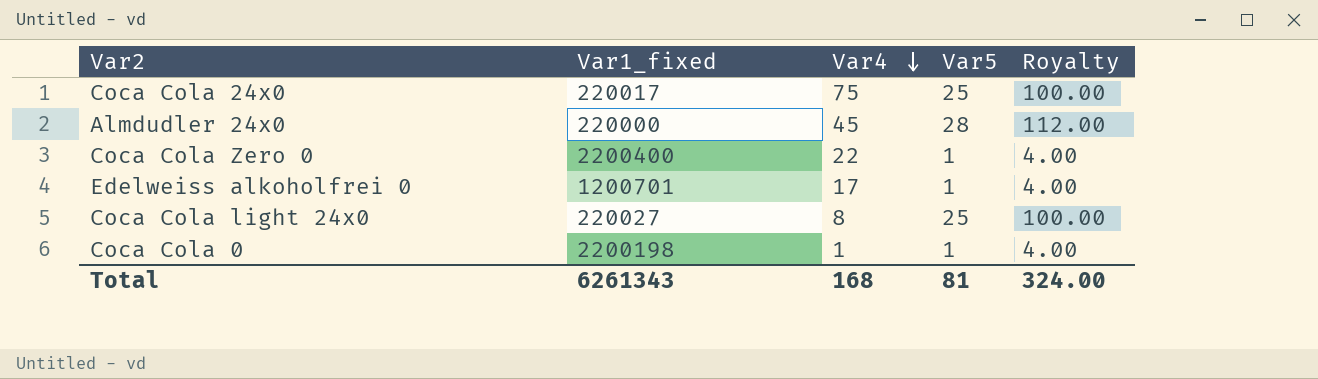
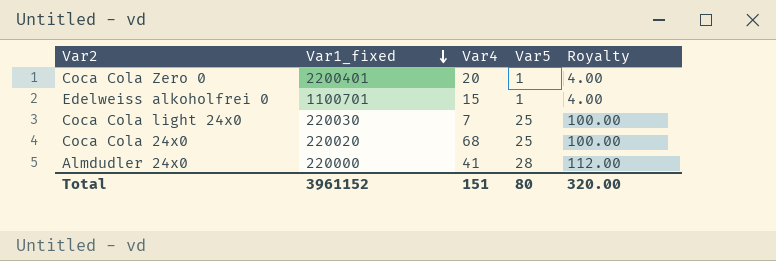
row order: Var4 descending -> Var1_fixed descending
row Coca Cola 0: 2200198 | 1 | 1 | 4.00 -> none
Coca Cola Zero 0 | Var1_fixed: 2200400 -> 2200401
Coca Cola Zero 0 | Var4: 22 -> 20
Edelweiss alkoholfrei 0 | Var1_fixed: 1200701 -> 1100701
Edelweiss alkoholfrei 0 | Var4: 17 -> 15
Coca Cola light 24x0 | Var1_fixed: 220027 -> 220030
Coca Cola light 24x0 | Var4: 8 -> 7
Coca Cola 24x0 | Var1_fixed: 220017 -> 220020
Coca Cola 24x0 | Var4: 75 -> 68
Almdudler 24x0 | Var4: 45 -> 41
Total | Var1_fixed: 6261343 -> 3961152
Total | Var4: 168 -> 151
Total | Var5: 81 -> 80
Total | Royalty: 324.00 -> 320.00

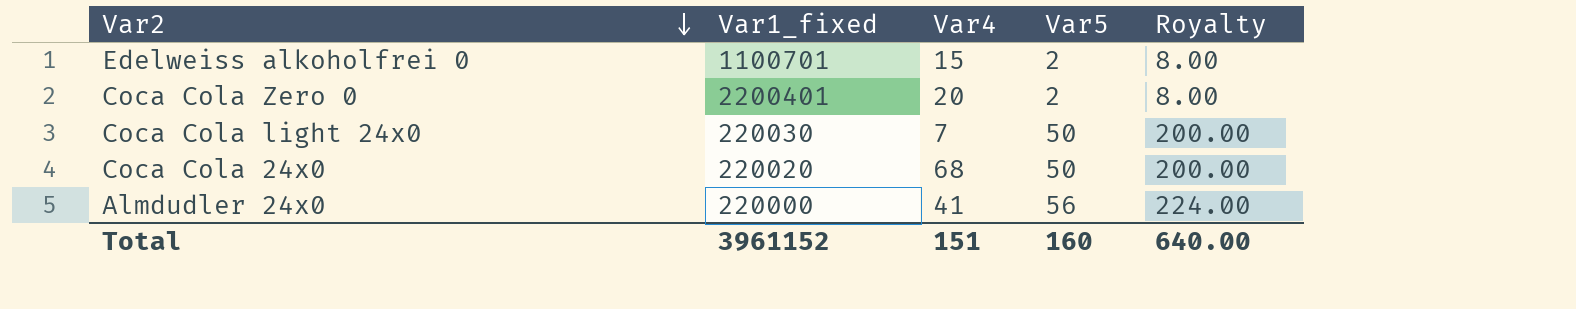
row order: Var1_fixed descending -> Var2 descending
Edelweiss alkoholfrei 0 | Var5: 1 -> 2
Edelweiss alkoholfrei 0 | Royalty: 4.00 -> 8.00
Coca Cola Zero 0 | Var5: 1 -> 2
Coca Cola Zero 0 | Royalty: 4.00 -> 8.00
Coca Cola light 24x0 | Var5: 25 -> 50
Coca Cola light 24x0 | Royalty: 100.00 -> 200.00
Coca Cola 24x0 | Var5: 25 -> 50
Coca Cola 24x0 | Royalty: 100.00 -> 200.00
Almdudler 24x0 | Var5: 28 -> 56
Almdudler 24x0 | Royalty: 112.00 -> 224.00
Total | Var5: 80 -> 160
Total | Royalty: 320.00 -> 640.00

